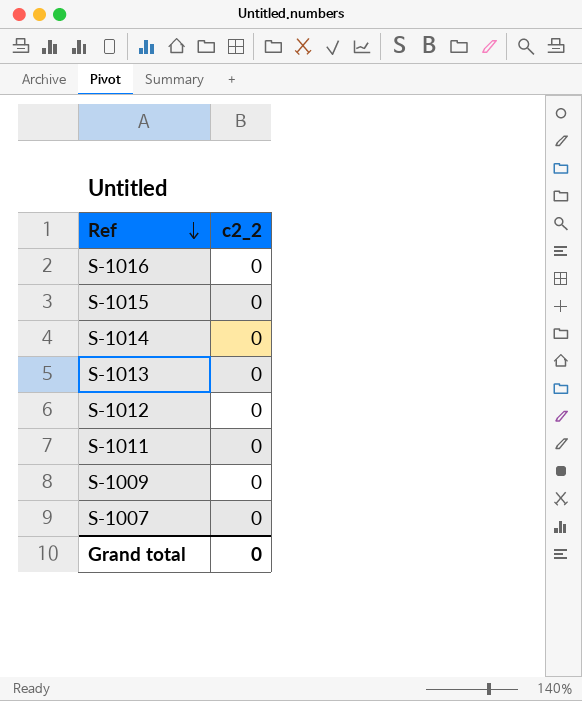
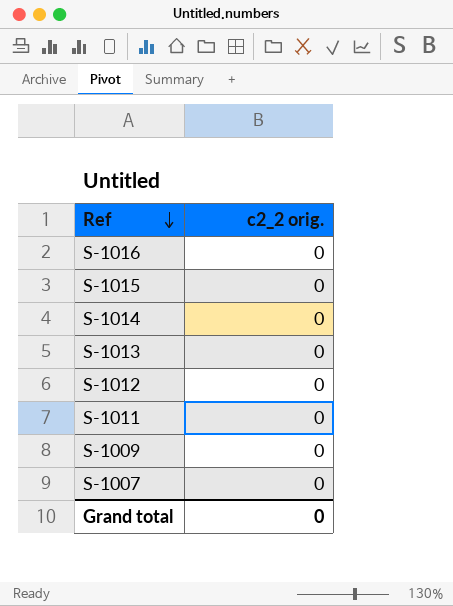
column name: c2_2 -> c2_2 orig.

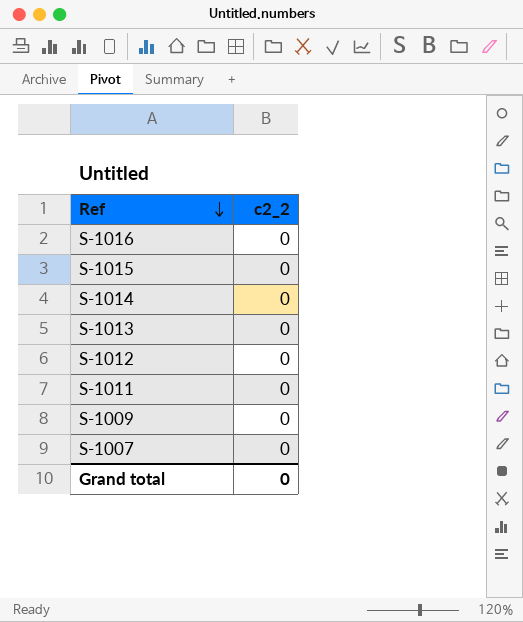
column name: c2_2 orig. -> c2_2

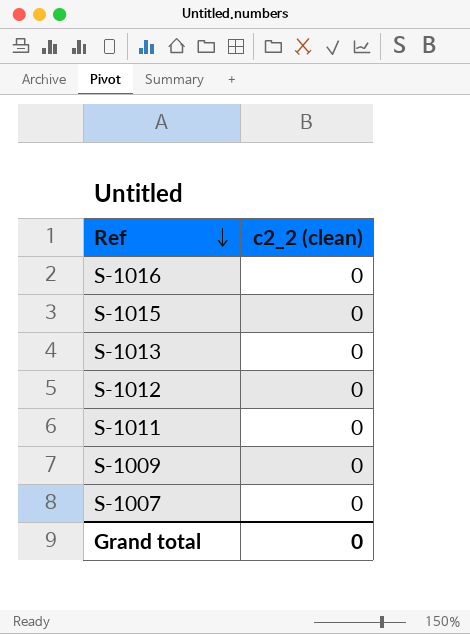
column name: c2_2 -> c2_2 (clean)
row S-1014: 0 -> none

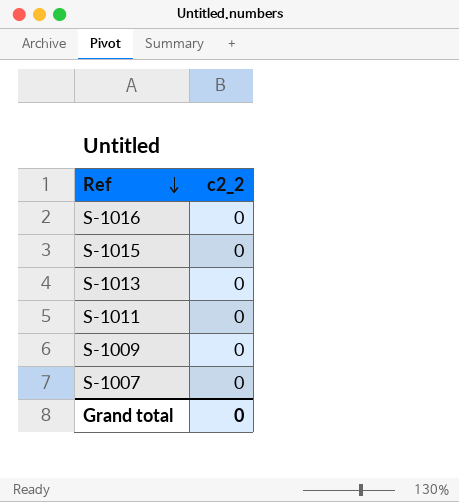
column name: c2_2 (clean) -> c2_2
row S-1012: 0 -> none

